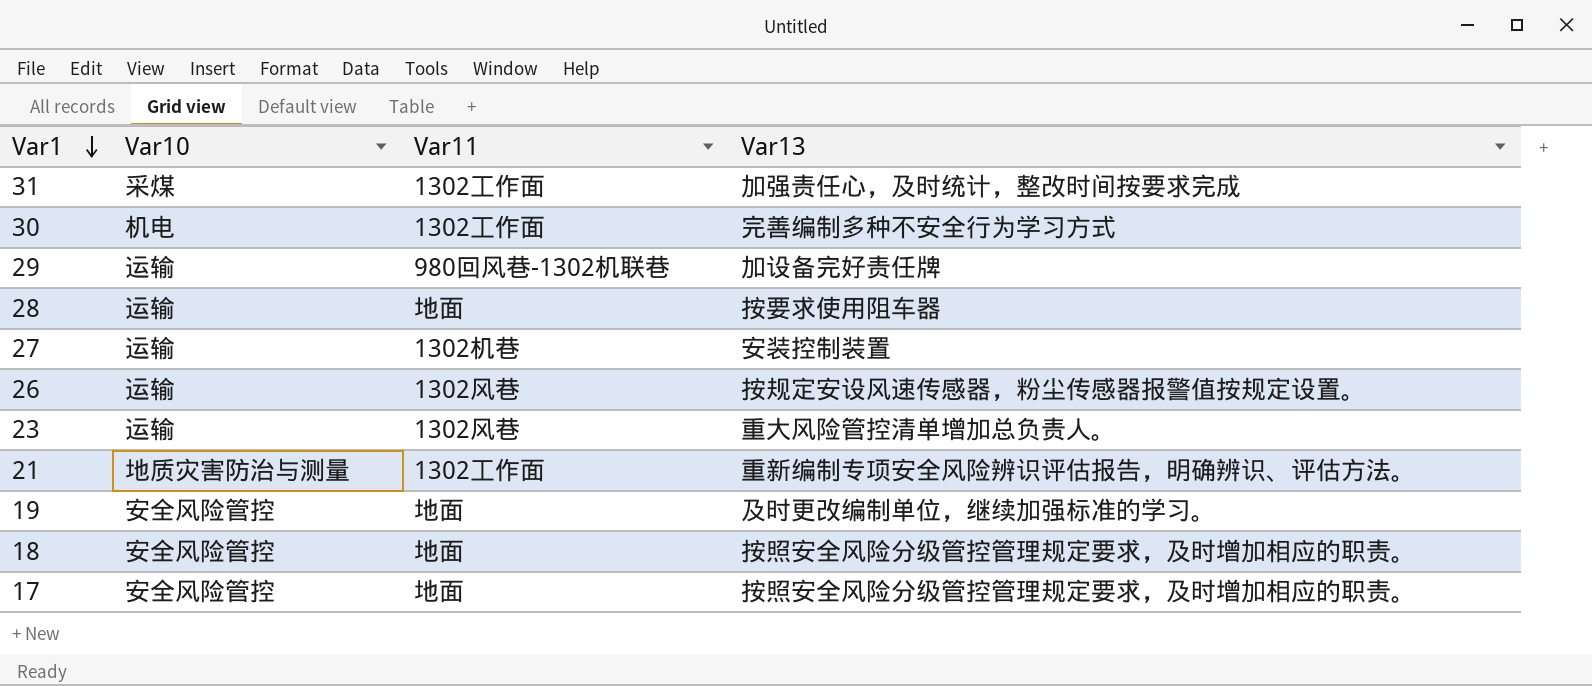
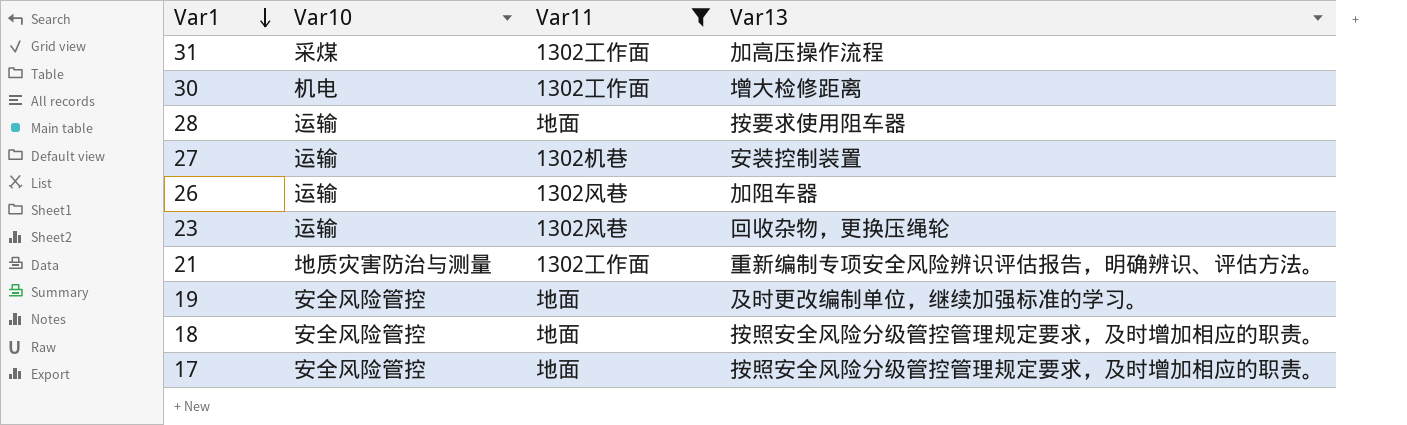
filter: none -> Var11 != 980回风巷-1302机联巷
31 | Var13: 加强责任心，及时统计，整改时间按要求完成 -> 加高压操作流程
30 | Var13: 完善编制多种不安全行为学习方式 -> 增大检修距离
26 | Var13: 按规定安设风速传感器，粉尘传感器报警值按规定设置。 -> 加阻车器
23 | Var13: 重大风险管控清单增加总负责人。 -> 回收杂物，更换压绳轮

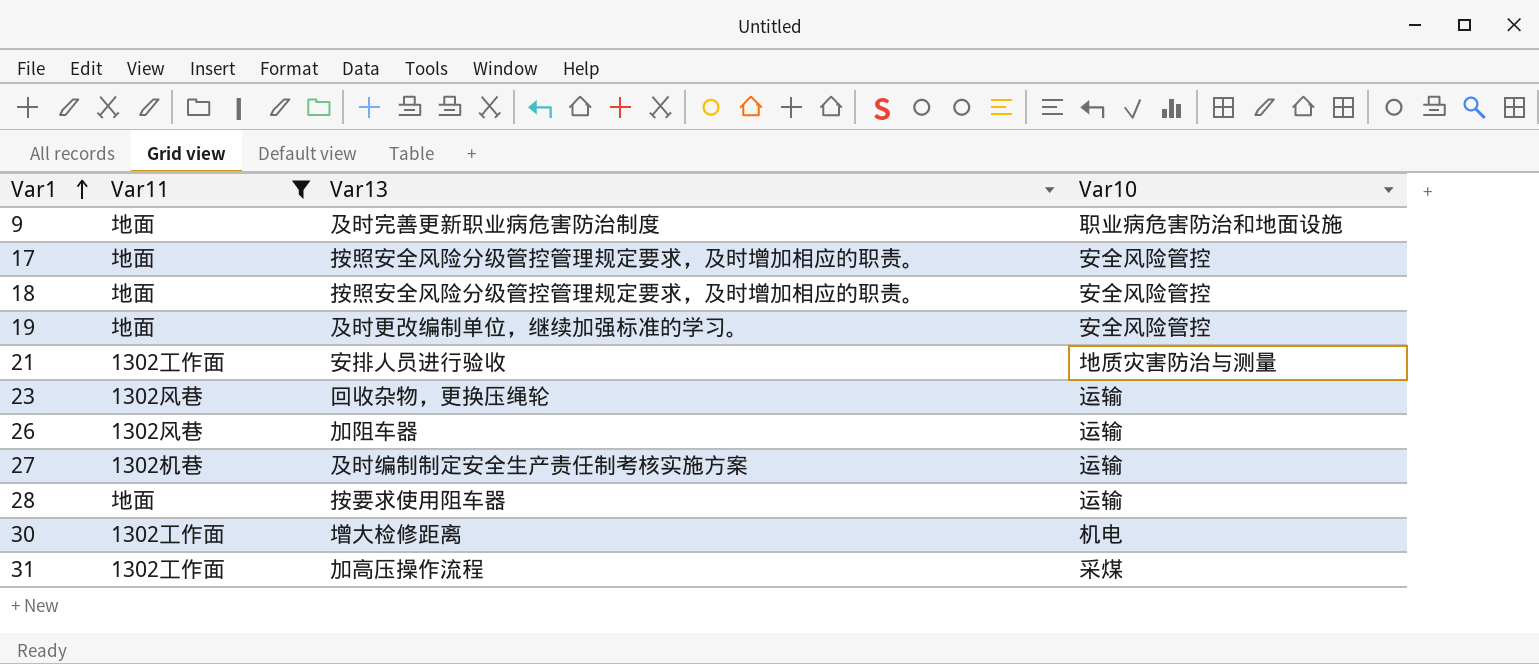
row order: Var1 descending -> Var1 ascending
column Var10 | position: 2 -> 4
row 9: none -> 地面 | 及时完善更新职业病危害防治制度 | 职业病危害防治和地面设施
21 | Var13: 重新编制专项安全风险辨识评估报告，明确辨识、评估方法。 -> 安排人员进行验收
27 | Var13: 安装控制装置 -> 及时编制制定安全生产责任制考核实施方案

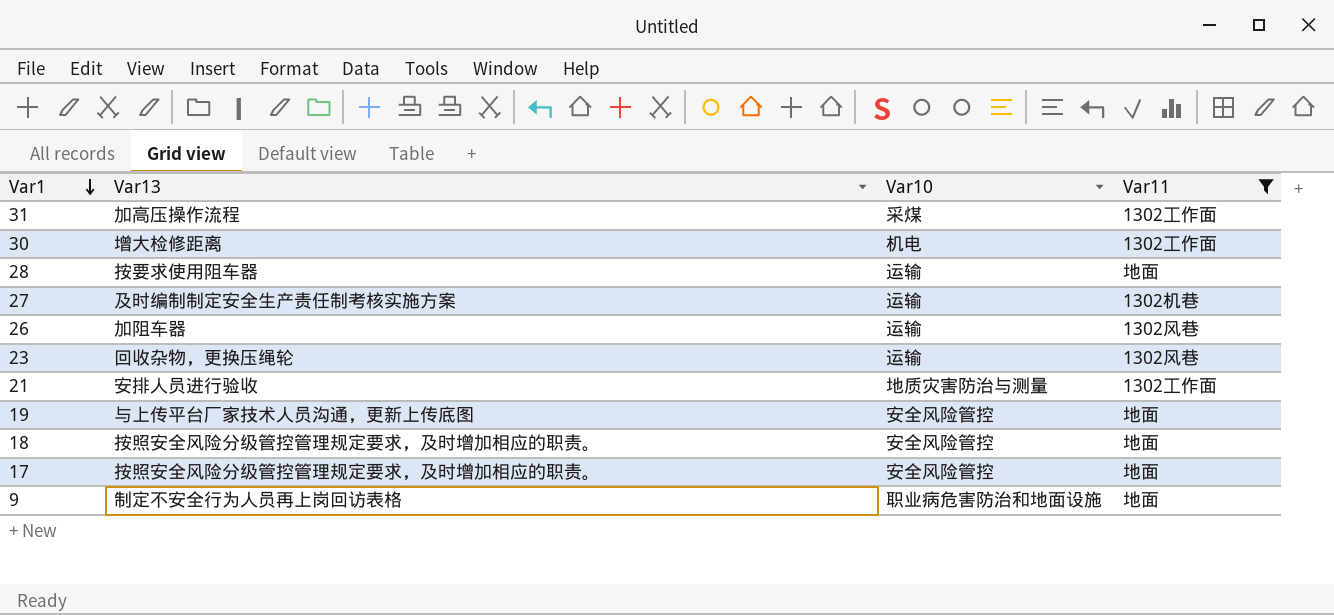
row order: Var1 ascending -> Var1 descending
column Var11 | position: 2 -> 4
19 | Var13: 及时更改编制单位，继续加强标准的学习。 -> 与上传平台厂家技术人员沟通，更新上传底图
9 | Var13: 及时完善更新职业病危害防治制度 -> 制定不安全行为人员再上岗回访表格

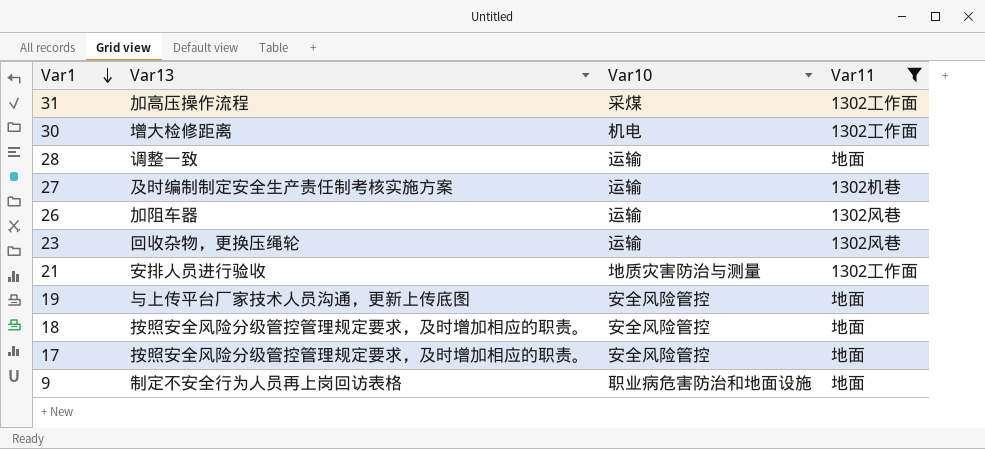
28 | Var13: 按要求使用阻车器 -> 调整一致

